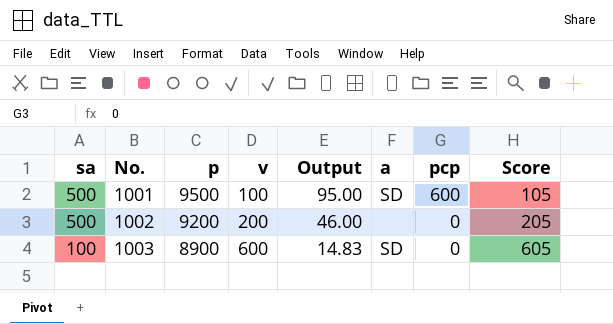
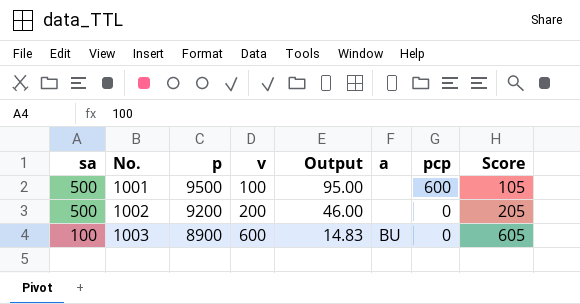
1001 | a: SD -> none
1003 | a: SD -> BU

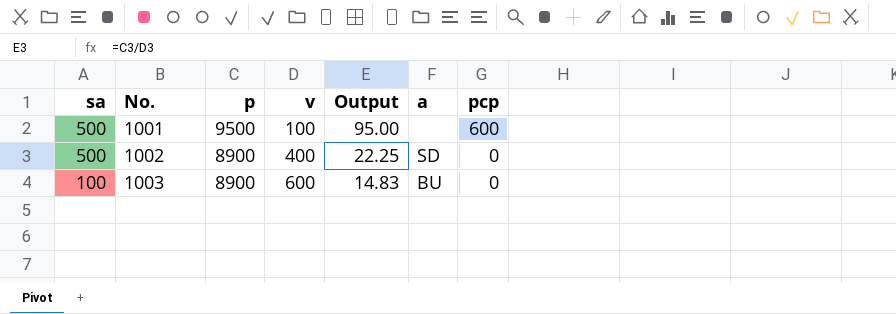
column Score | formula: [v] + 5 -> none
1002 | p: 9200 -> 8900
1002 | v: 200 -> 400
1002 | Output: 46.00 -> 22.25
1002 | a: none -> SD

